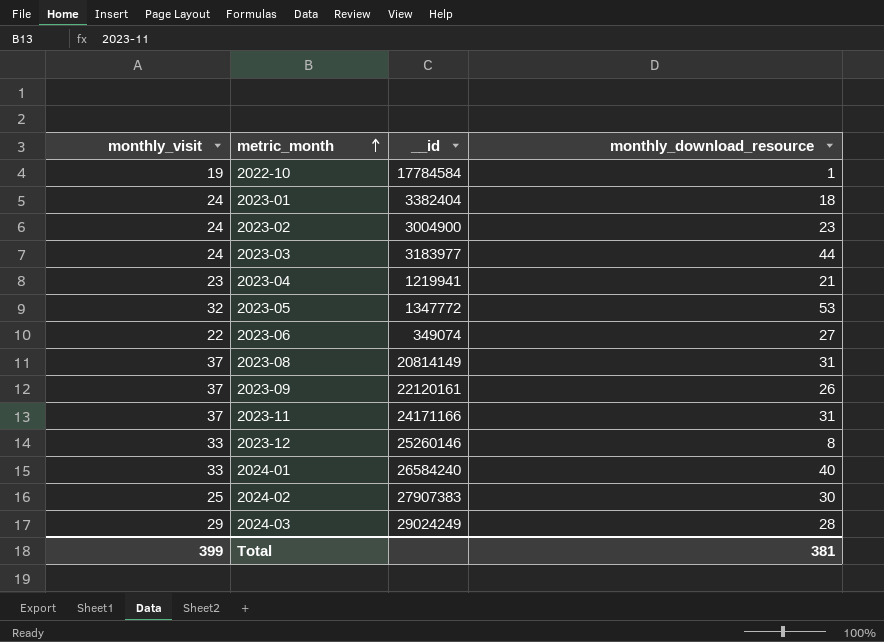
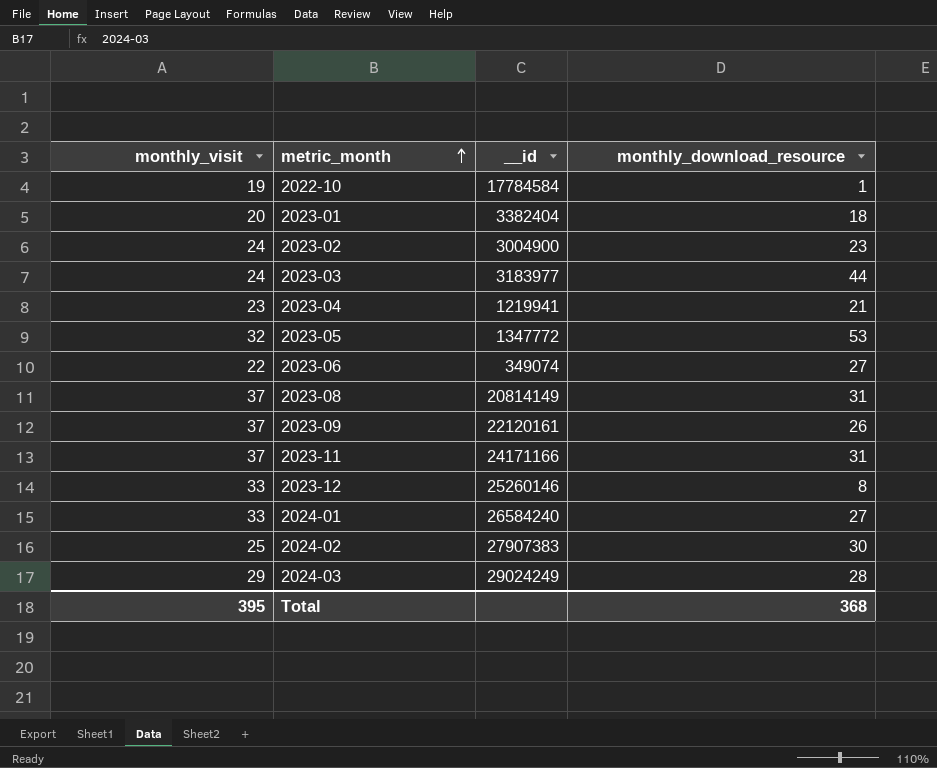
2023-01 | monthly_visit: 24 -> 20
2024-01 | monthly_download_resource: 40 -> 27
Total | monthly_visit: 399 -> 395
Total | monthly_download_resource: 381 -> 368

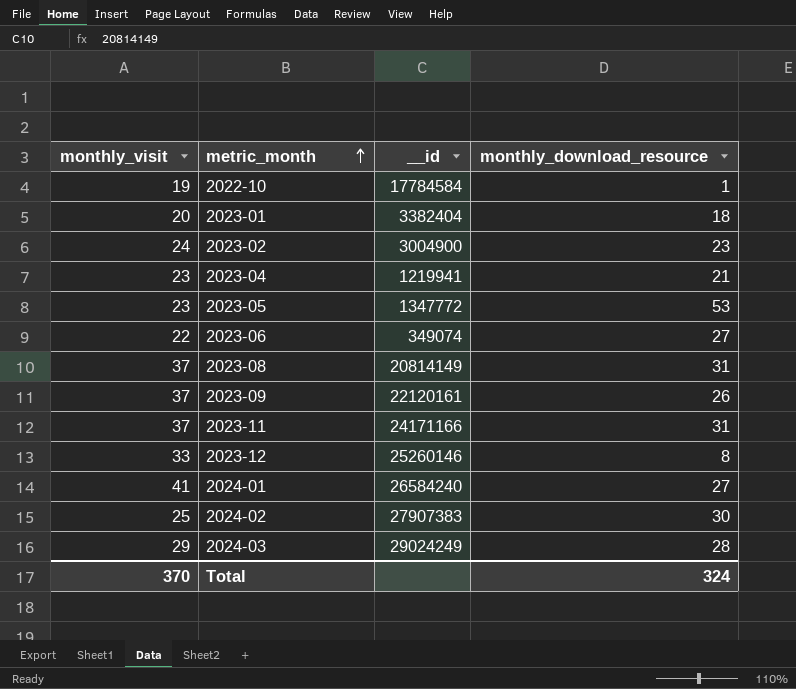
row 2023-03: 24 | 3183977 | 44 -> none
2023-05 | monthly_visit: 32 -> 23
2024-01 | monthly_visit: 33 -> 41
Total | monthly_visit: 395 -> 370
Total | monthly_download_resource: 368 -> 324

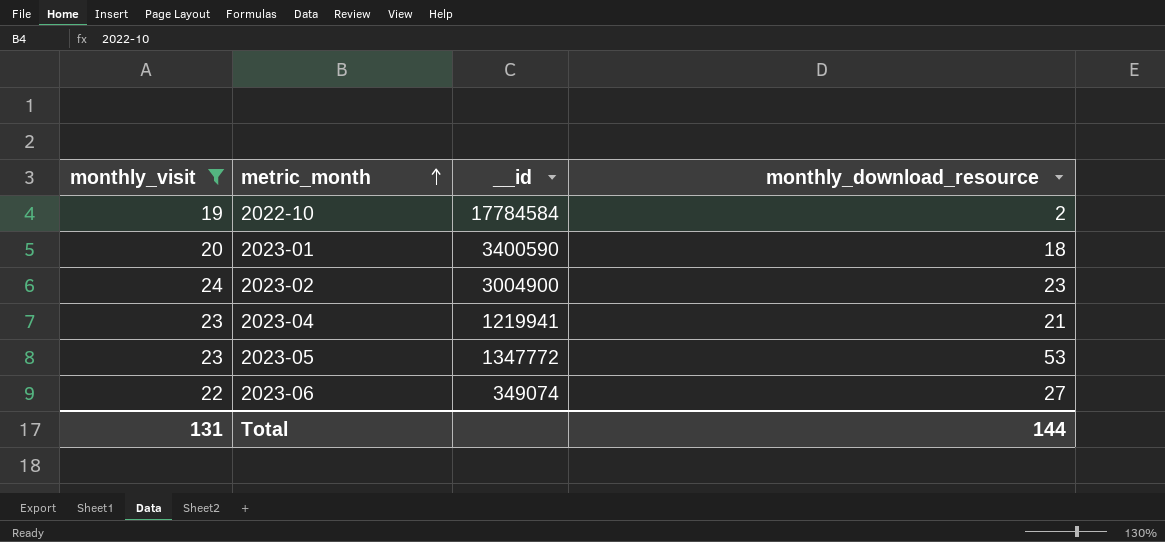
filter: none -> monthly_visit <= 24
2022-10 | monthly_download_resource: 1 -> 2
2023-01 | __id: 3382404 -> 3400590
Total | monthly_visit: 370 -> 131
Total | monthly_download_resource: 324 -> 144

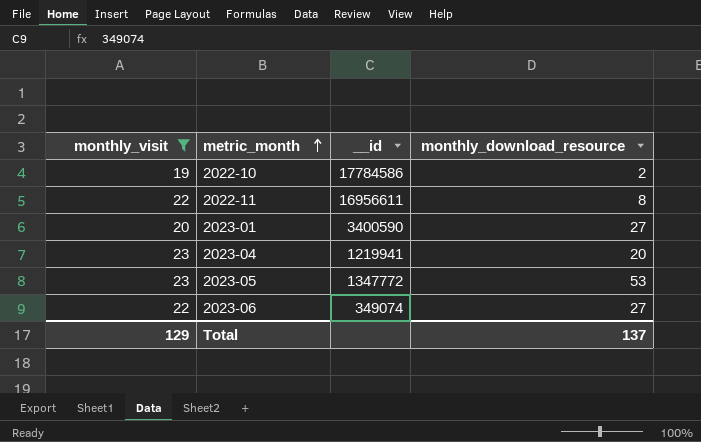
row 2023-02: 24 | 3004900 | 23 -> none
2022-10 | __id: 17784584 -> 17784586
row 2022-11: none -> 22 | 16956611 | 8
2023-01 | monthly_download_resource: 18 -> 27
2023-04 | monthly_download_resource: 21 -> 20
Total | monthly_visit: 131 -> 129
Total | monthly_download_resource: 144 -> 137

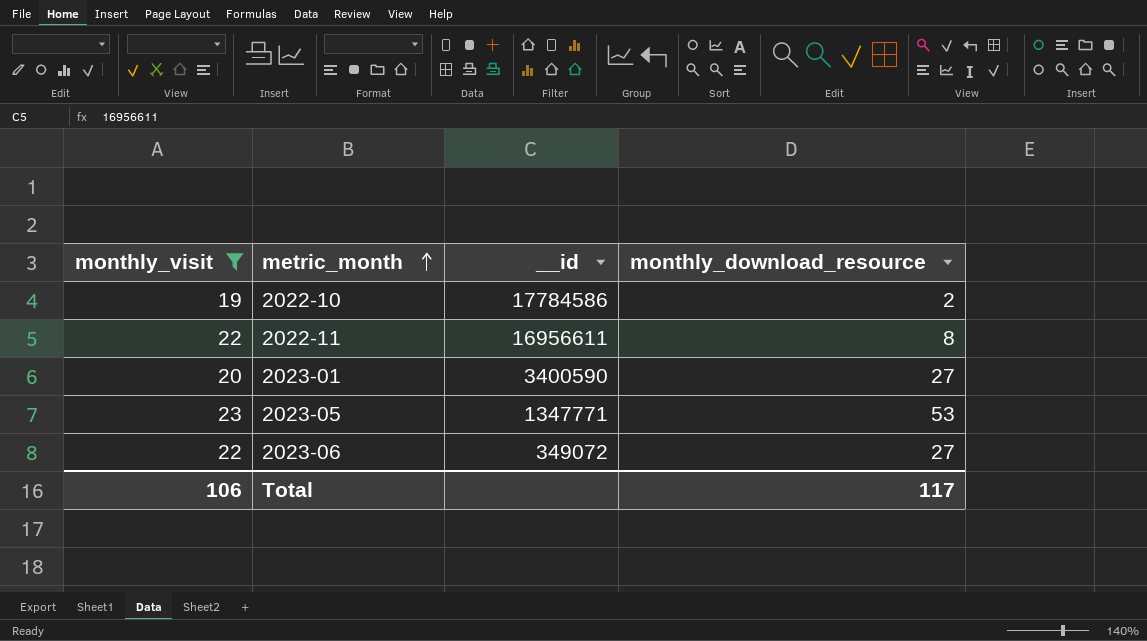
row 2023-04: 23 | 1219941 | 20 -> none
2023-05 | __id: 1347772 -> 1347771
2023-06 | __id: 349074 -> 349072
Total | monthly_visit: 129 -> 106
Total | monthly_download_resource: 137 -> 117

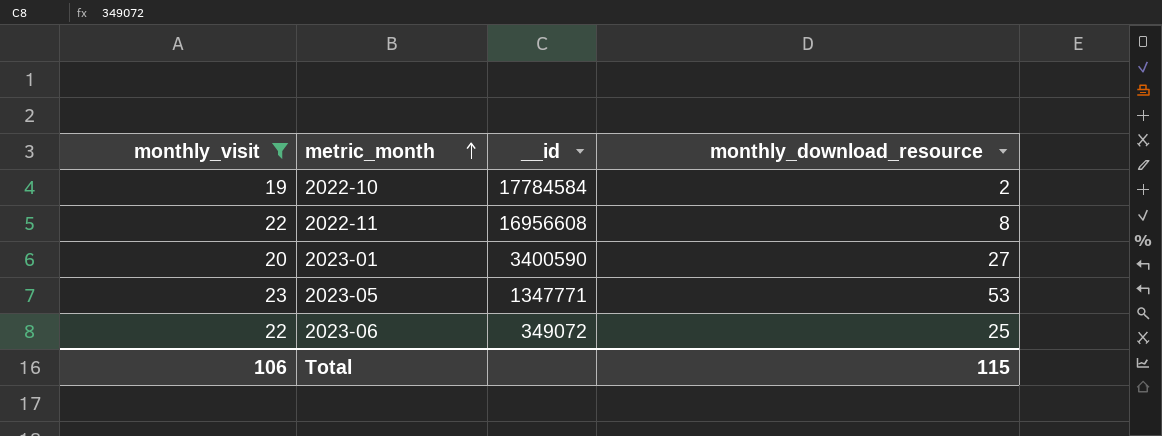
2022-10 | __id: 17784586 -> 17784584
2022-11 | __id: 16956611 -> 16956608
2023-06 | monthly_download_resource: 27 -> 25
Total | monthly_download_resource: 117 -> 115

